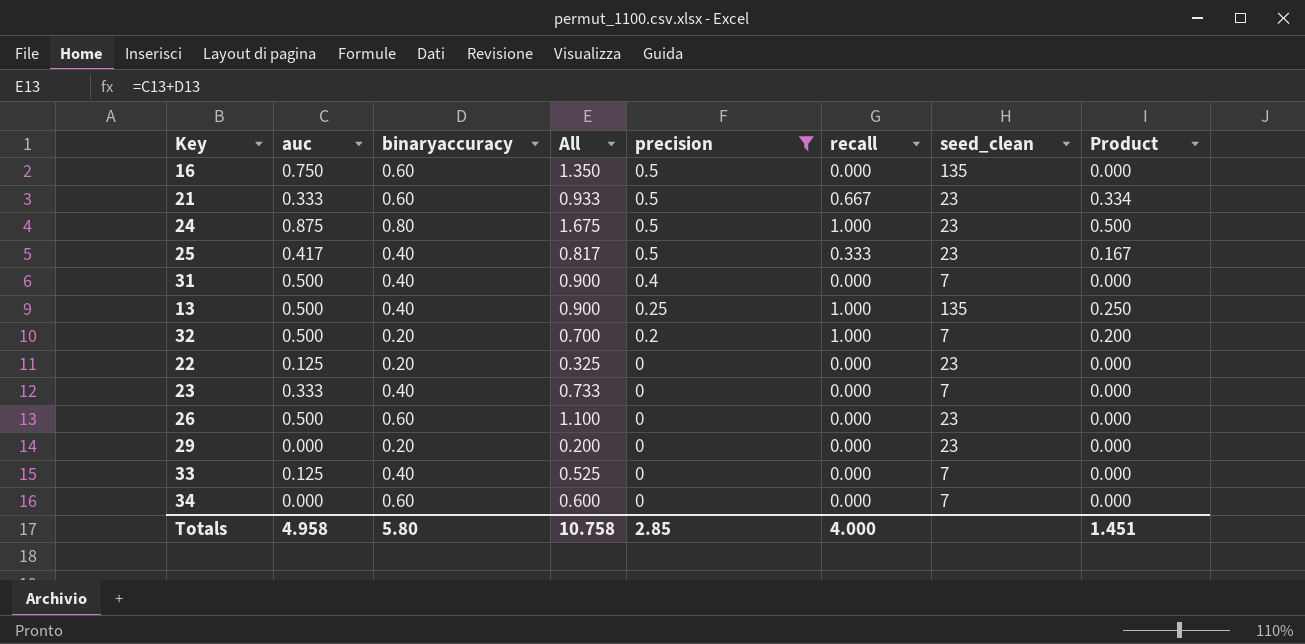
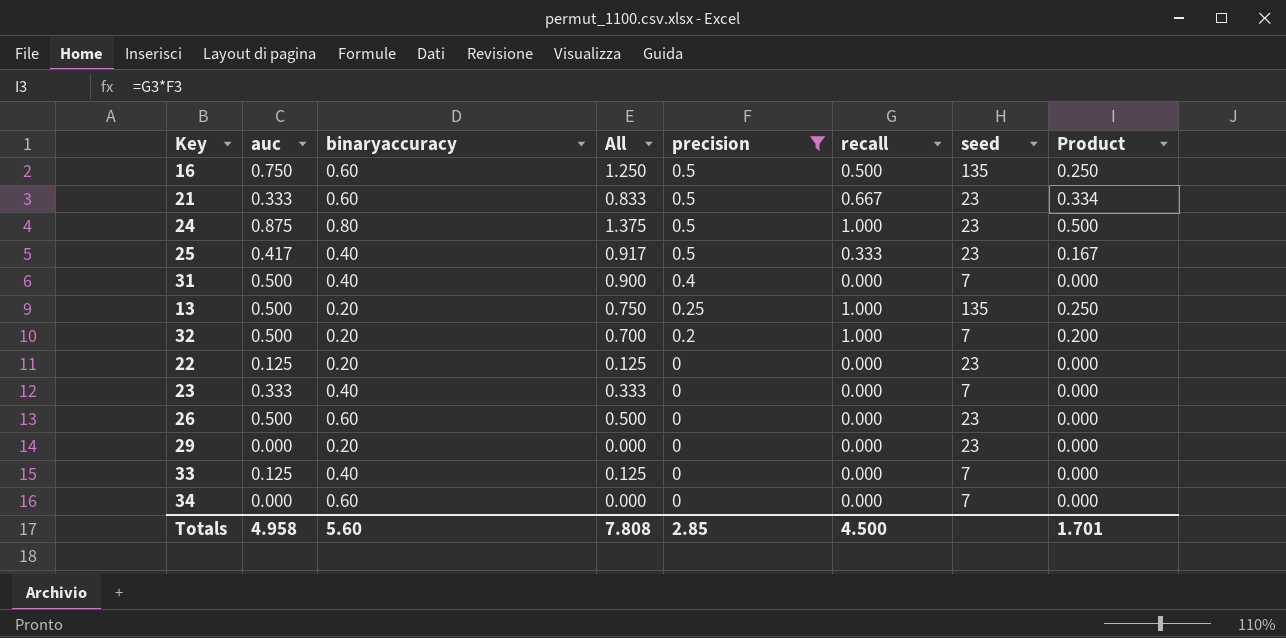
column All | formula: [auc] + [binaryaccuracy] -> [auc] + [precision]
column name: seed_clean -> seed
16 | recall: 0.000 -> 0.500
16 | Product: 0.000 -> 0.250
13 | binaryaccuracy: 0.40 -> 0.20
Totals | binaryaccuracy: 5.80 -> 5.60
Totals | All: 10.758 -> 7.808
Totals | recall: 4.000 -> 4.500
Totals | Product: 1.451 -> 1.701

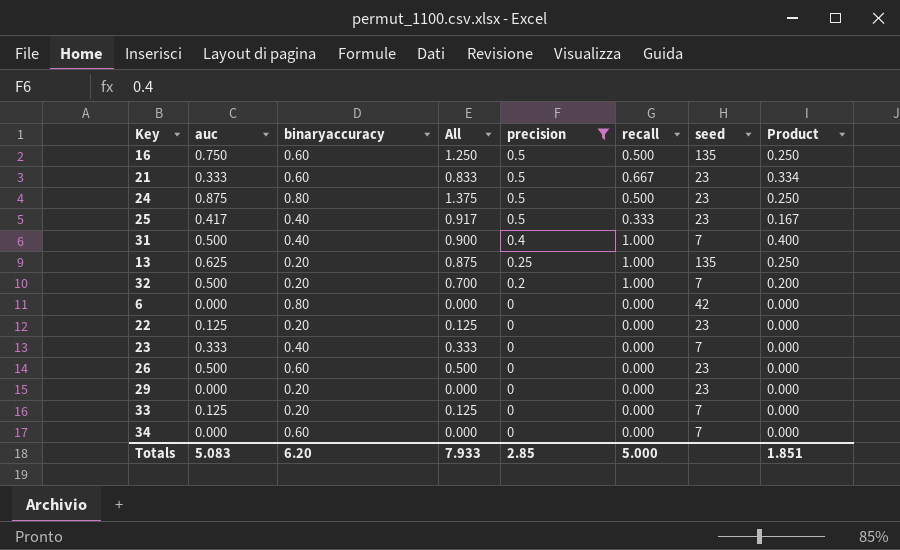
24 | recall: 1.000 -> 0.500
24 | Product: 0.500 -> 0.250
31 | recall: 0.000 -> 1.000
31 | Product: 0.000 -> 0.400
13 | auc: 0.500 -> 0.625
13 | All: 0.750 -> 0.875
row 6: none -> 0.000 | 0.80 | 0.000 | 0 | 0.000 | 42 | 0.000
33 | binaryaccuracy: 0.40 -> 0.20
Totals | auc: 4.958 -> 5.083
Totals | binaryaccuracy: 5.60 -> 6.20
Totals | All: 7.808 -> 7.933
Totals | recall: 4.500 -> 5.000
Totals | Product: 1.701 -> 1.851

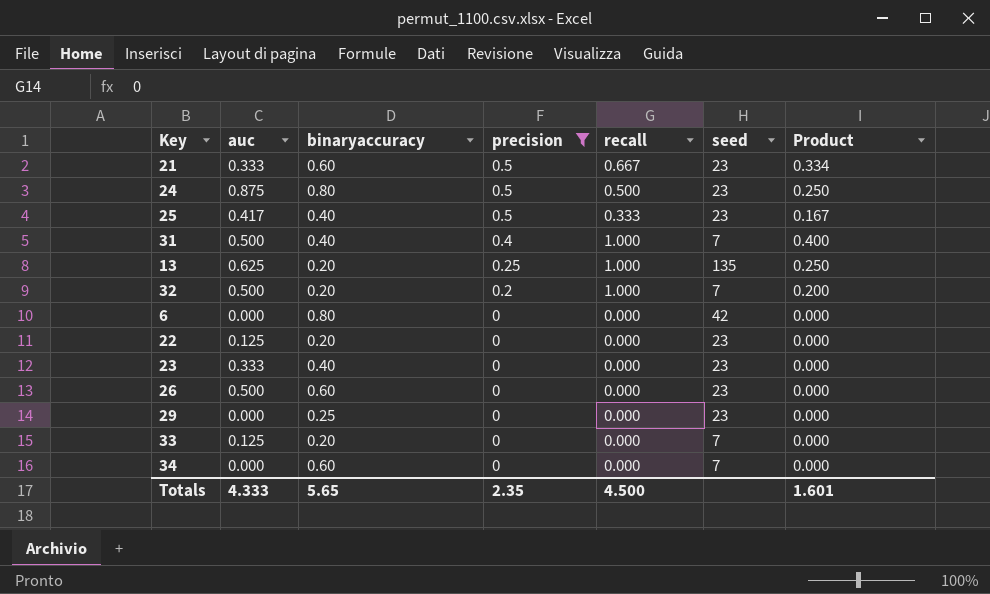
column All | formula: [auc] + [precision] -> none
row 16: 0.750 | 0.60 | 1.250 | 0.5 | 0.500 | 135 | 0.250 -> none
23 | seed: 7 -> 23
29 | binaryaccuracy: 0.20 -> 0.25
Totals | auc: 5.083 -> 4.333
Totals | binaryaccuracy: 6.20 -> 5.65
Totals | precision: 2.85 -> 2.35
Totals | recall: 5.000 -> 4.500
Totals | Product: 1.851 -> 1.601

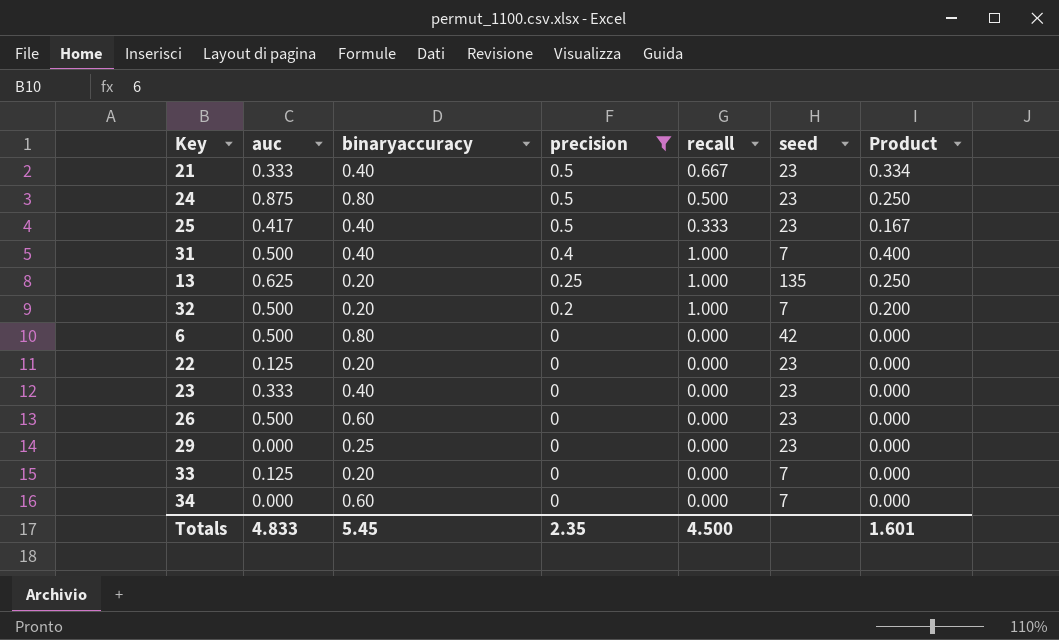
21 | binaryaccuracy: 0.60 -> 0.40
6 | auc: 0.000 -> 0.500
Totals | auc: 4.333 -> 4.833
Totals | binaryaccuracy: 5.65 -> 5.45

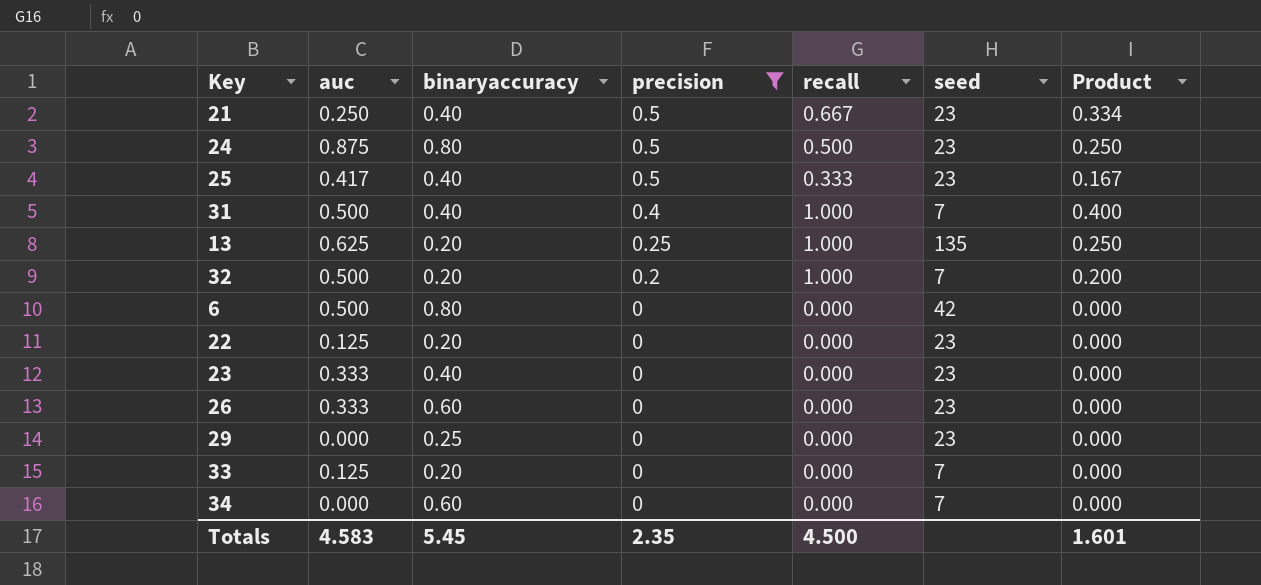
21 | auc: 0.333 -> 0.250
26 | auc: 0.500 -> 0.333
Totals | auc: 4.833 -> 4.583

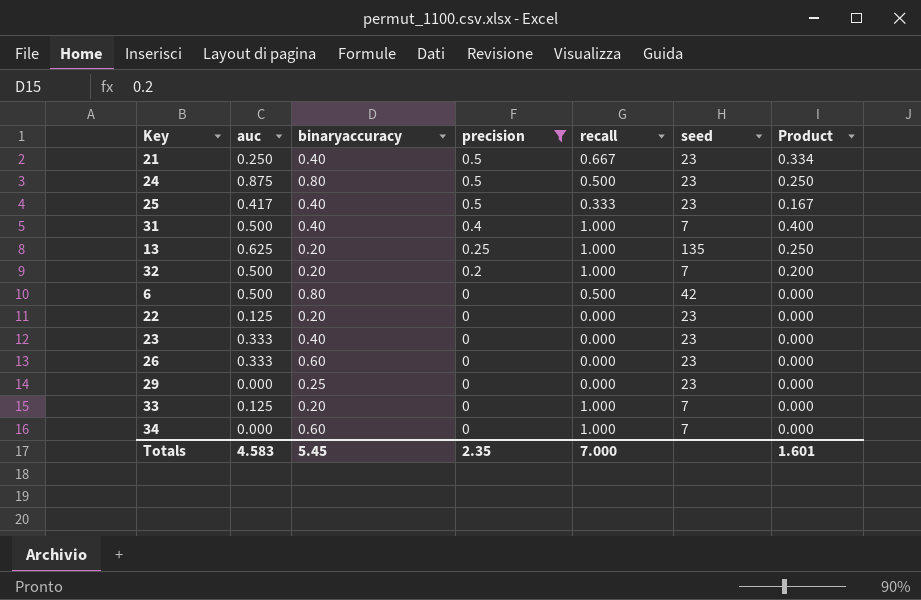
6 | recall: 0.000 -> 0.500
33 | recall: 0.000 -> 1.000
34 | recall: 0.000 -> 1.000
Totals | recall: 4.500 -> 7.000

